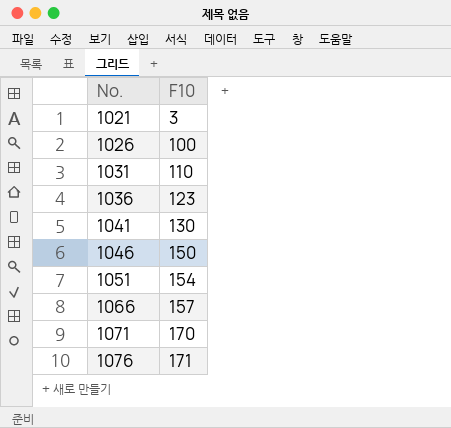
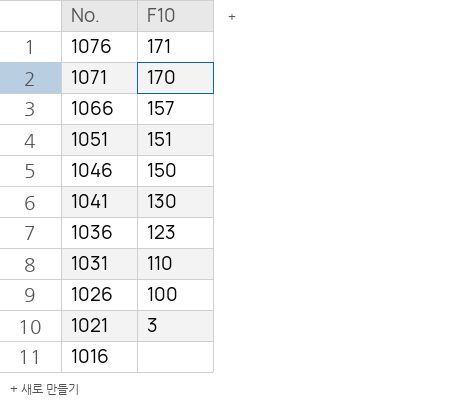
row order: No. ascending -> No. descending
1051 | F10: 154 -> 151
row 1016: none -> none

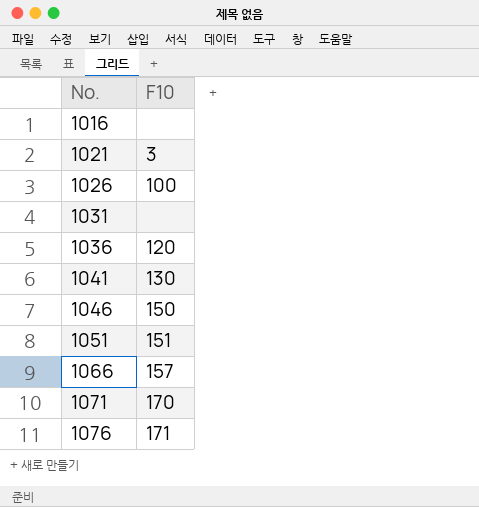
row order: No. descending -> No. ascending
1031 | F10: 110 -> none
1036 | F10: 123 -> 120

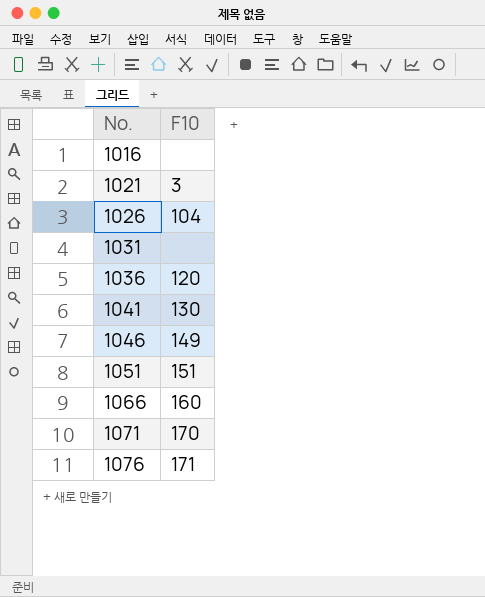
1026 | F10: 100 -> 104
1046 | F10: 150 -> 149
1066 | F10: 157 -> 160

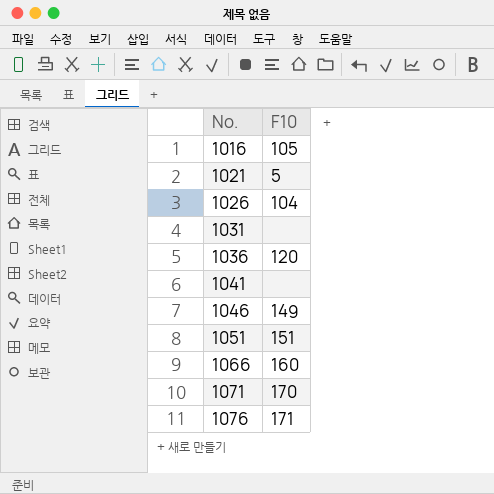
1016 | F10: none -> 105
1021 | F10: 3 -> 5
1041 | F10: 130 -> none

